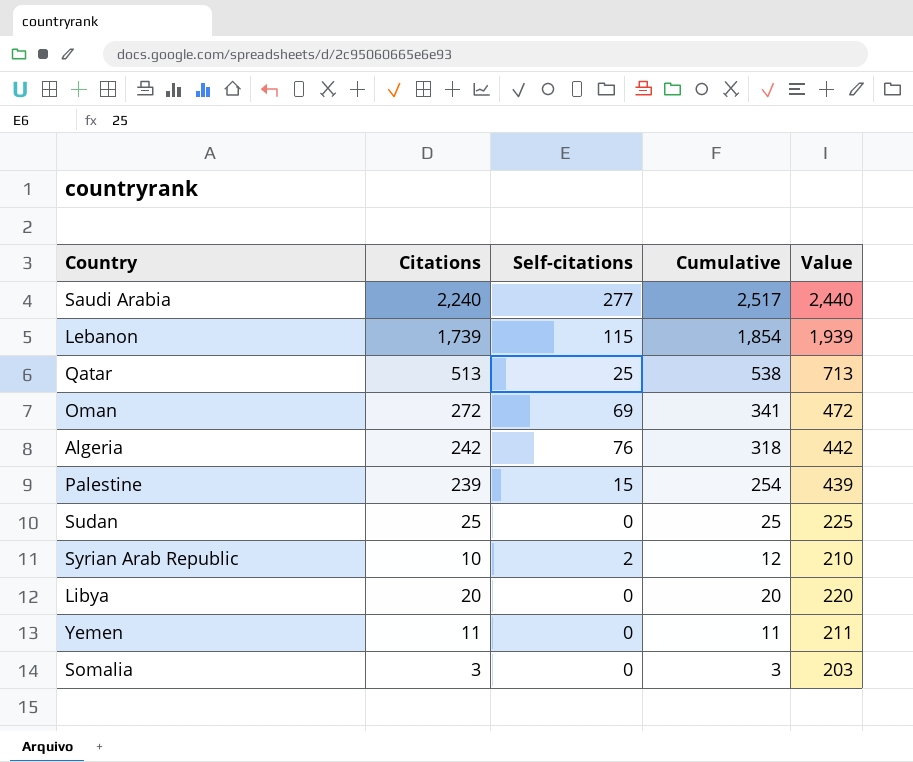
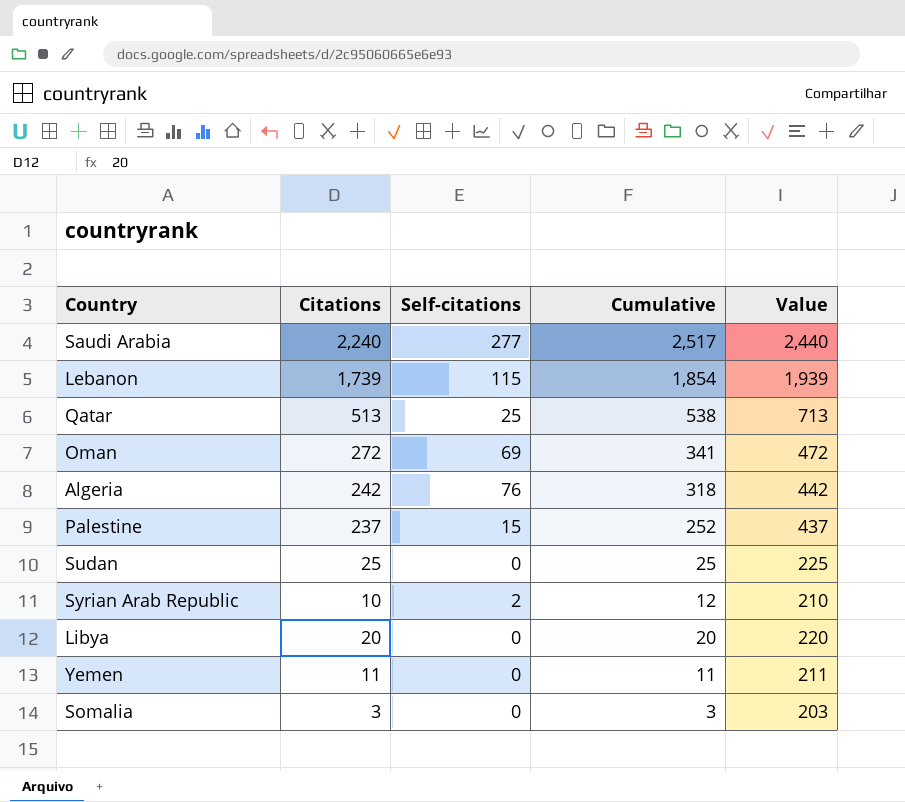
Palestine | Citations: 239 -> 237
Palestine | Cumulative: 254 -> 252
Palestine | Value: 439 -> 437

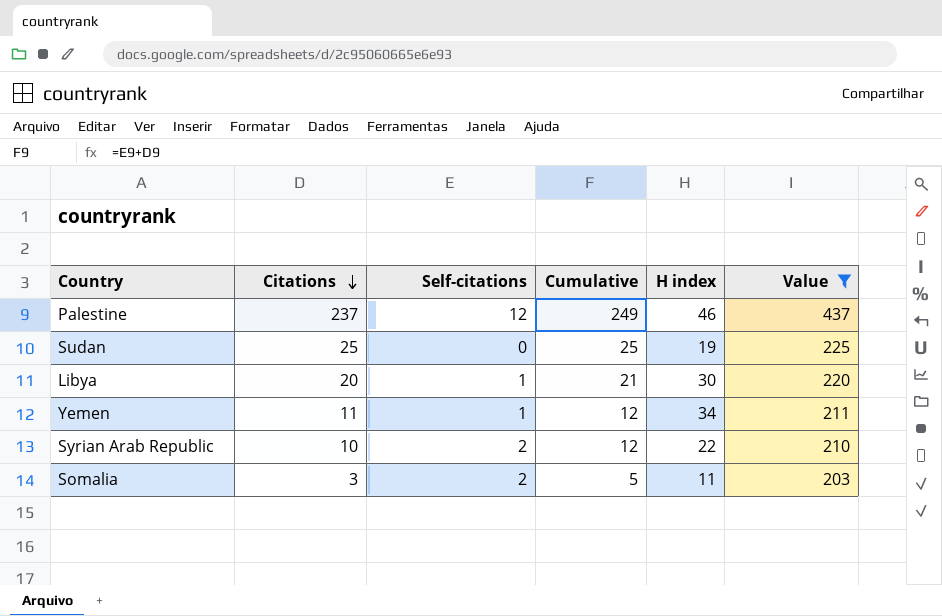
filter: none -> Value <= 437
row order: none -> Citations descending
column H index | position: none -> 5
Palestine | Self-citations: 15 -> 12
Palestine | Cumulative: 252 -> 249
Libya | Self-citations: 0 -> 1
Libya | Cumulative: 20 -> 21
Yemen | Self-citations: 0 -> 1
Yemen | Cumulative: 11 -> 12
Somalia | Self-citations: 0 -> 2
Somalia | Cumulative: 3 -> 5

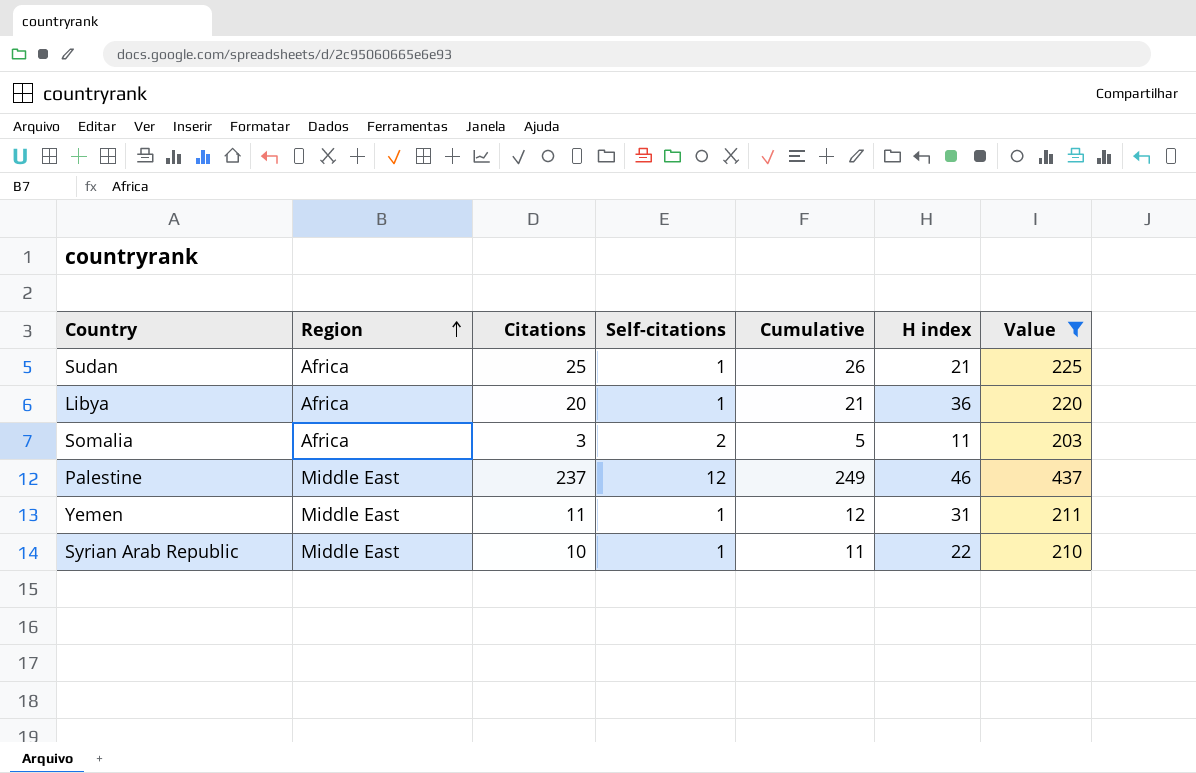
row order: Citations descending -> Region ascending
column Region | position: none -> 2
Sudan | Self-citations: 0 -> 1
Sudan | Cumulative: 25 -> 26
Sudan | H index: 19 -> 21
Libya | H index: 30 -> 36
Yemen | H index: 34 -> 31
Syrian Arab Republic | Self-citations: 2 -> 1
Syrian Arab Republic | Cumulative: 12 -> 11

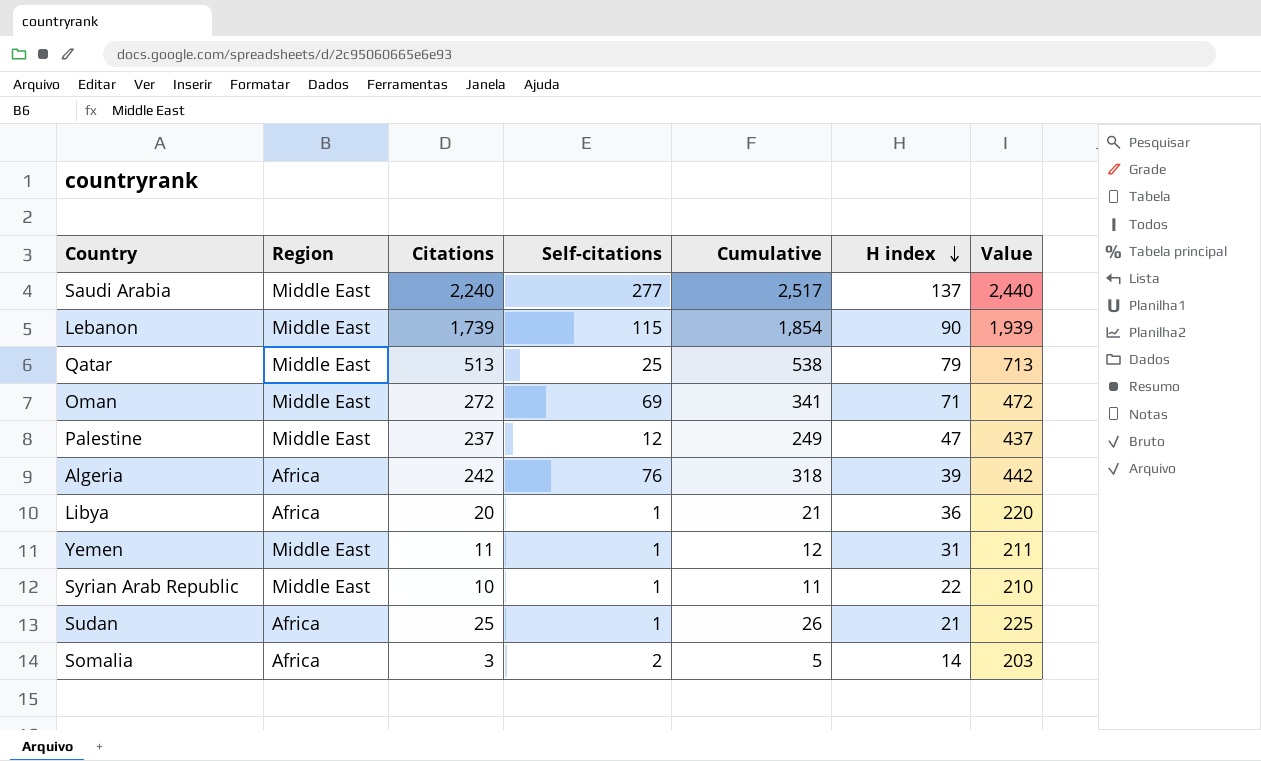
filter: Value <= 437 -> none
row order: Region ascending -> H index descending
Palestine | H index: 46 -> 47
Somalia | H index: 11 -> 14

